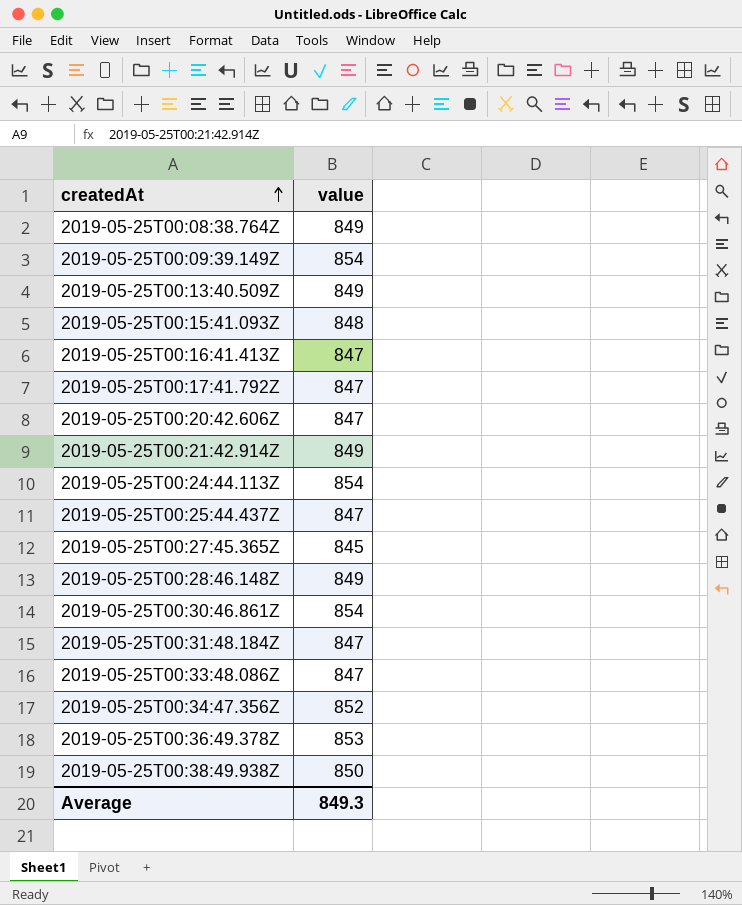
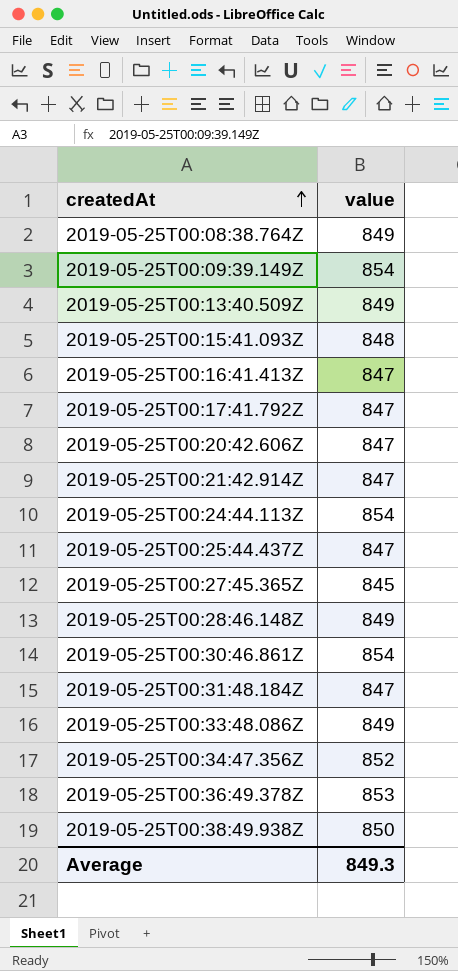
2019-05-25T00:21:42.914Z | value: 849 -> 847
2019-05-25T00:33:48.086Z | value: 847 -> 849

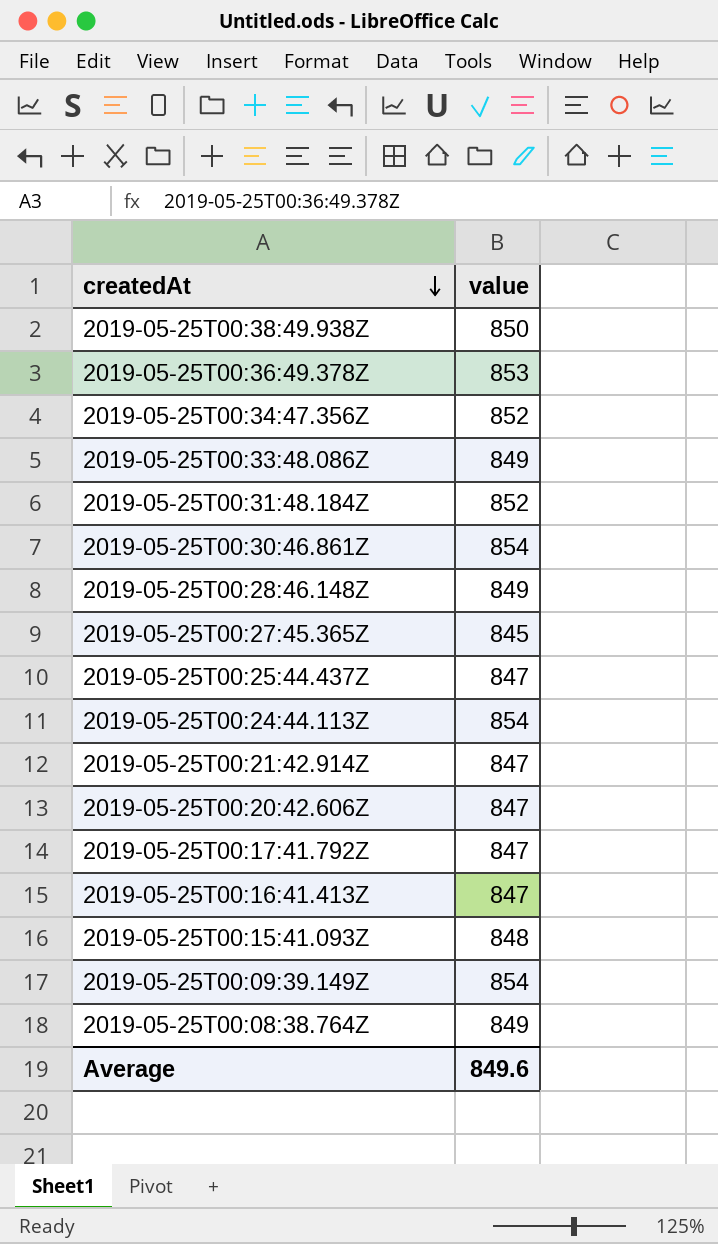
row order: createdAt ascending -> createdAt descending
row 2019-05-25T00:13:40.509Z: 849 -> none
2019-05-25T00:31:48.184Z | value: 847 -> 852
Average | value: 849.3 -> 849.6

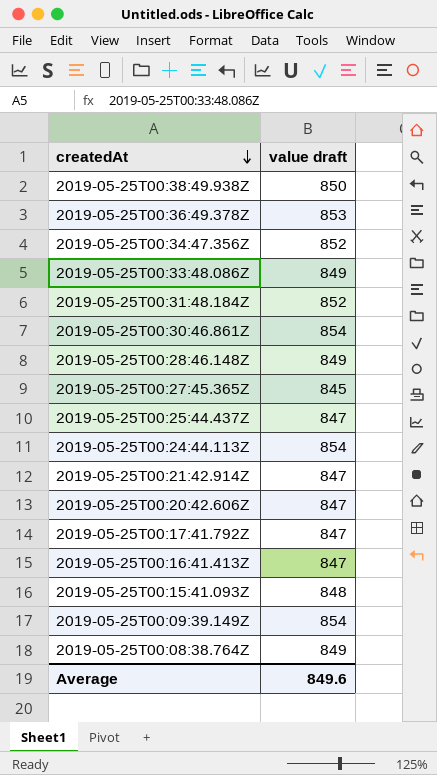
column name: value -> value draft

